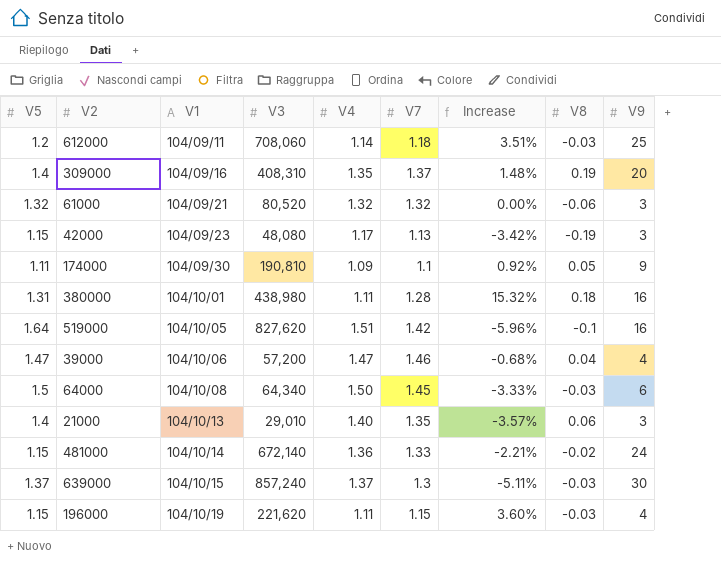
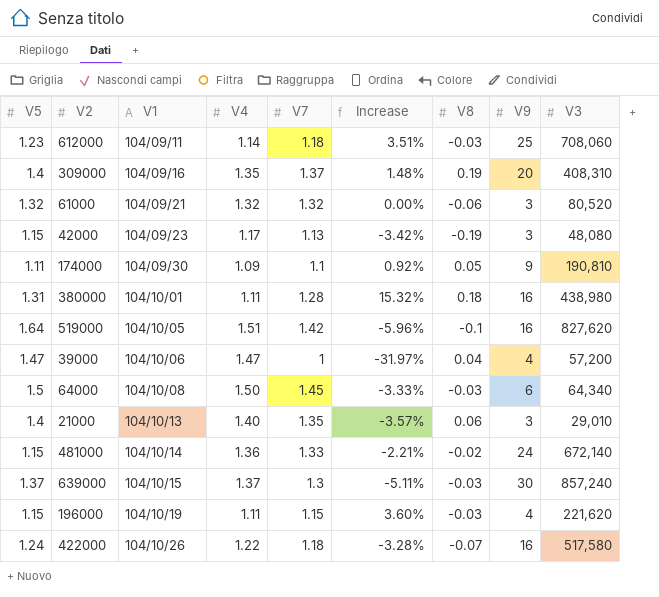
column V3 | position: 4 -> 9
612000 | V5: 1.2 -> 1.23
39000 | V7: 1.46 -> 1
39000 | Increase: -0.68% -> -31.97%
row 422000: none -> 1.24 | 104/10/26 | 1.22 | 1.18 | -3.28% | -0.07 | 16 | 517,580

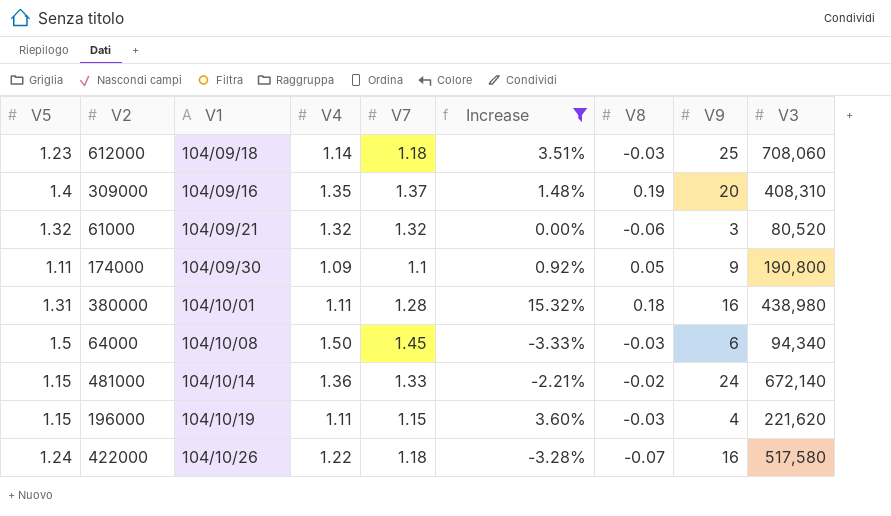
filter: none -> Increase >= -3.33%
612000 | V1: 104/09/11 -> 104/09/18
174000 | V3: 190,810 -> 190,800
64000 | V3: 64,340 -> 94,340

